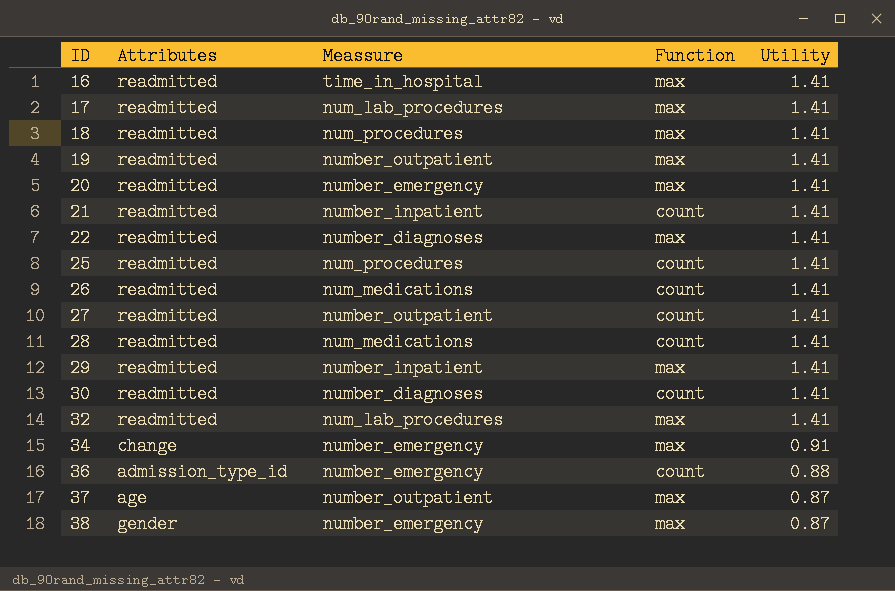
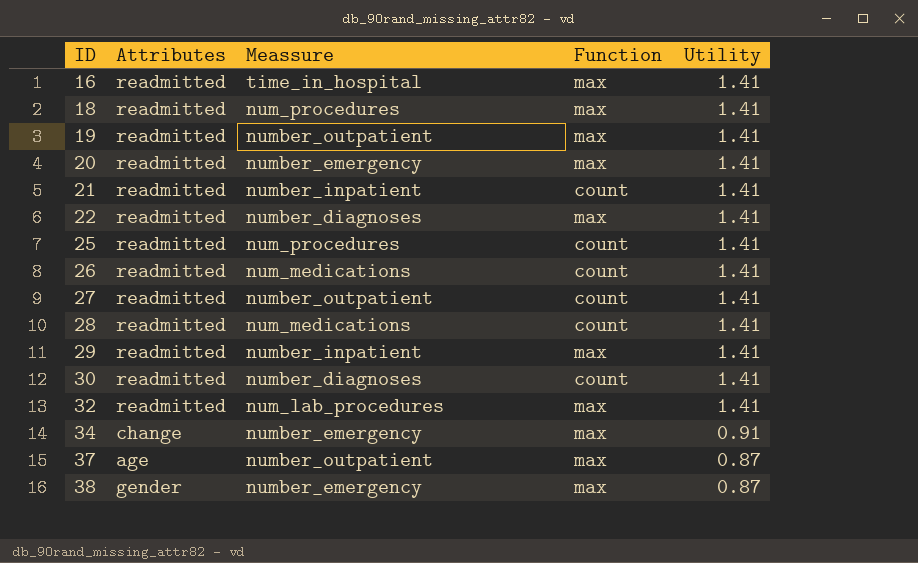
row 17: readmitted | num_lab_procedures | max | 1.41 -> none
row 36: admission_type_id | number_emergency | count | 0.88 -> none

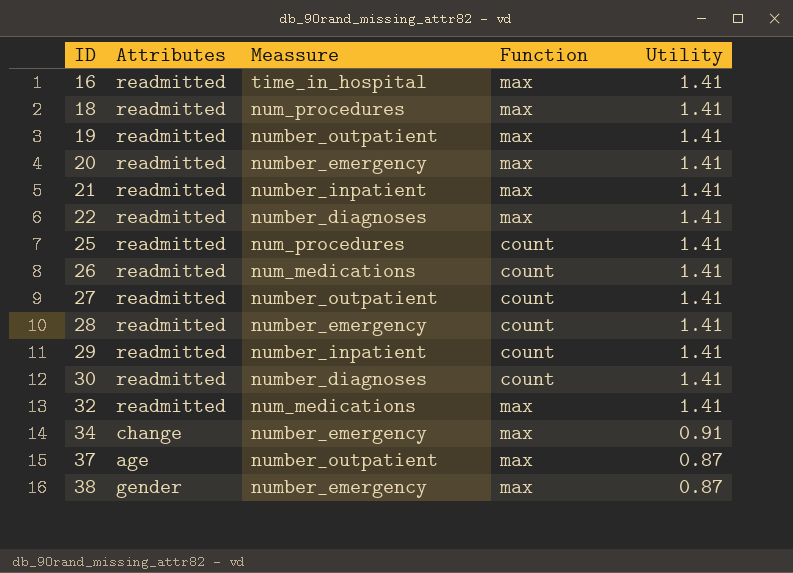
21 | Function: count -> max
28 | Meassure: num_medications -> number_emergency
29 | Function: max -> count
32 | Meassure: num_lab_procedures -> num_medications

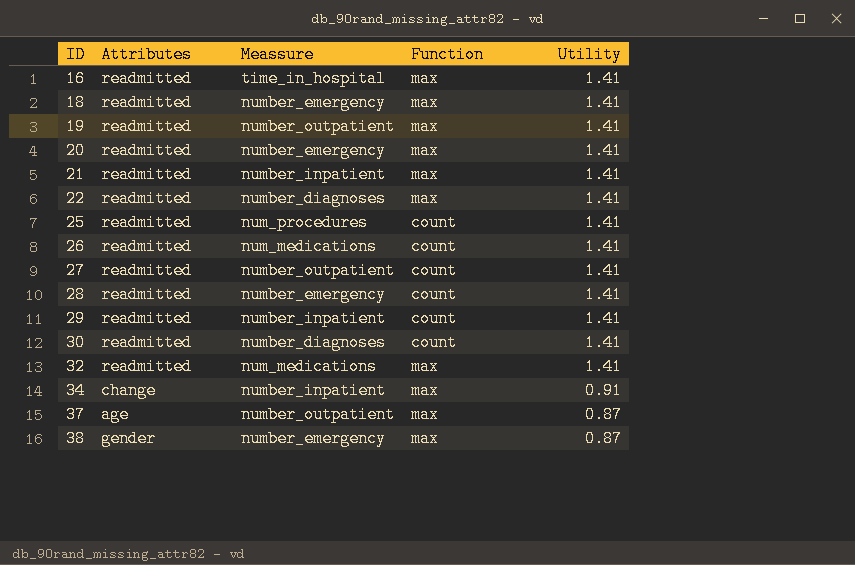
18 | Meassure: num_procedures -> number_emergency
34 | Meassure: number_emergency -> number_inpatient

